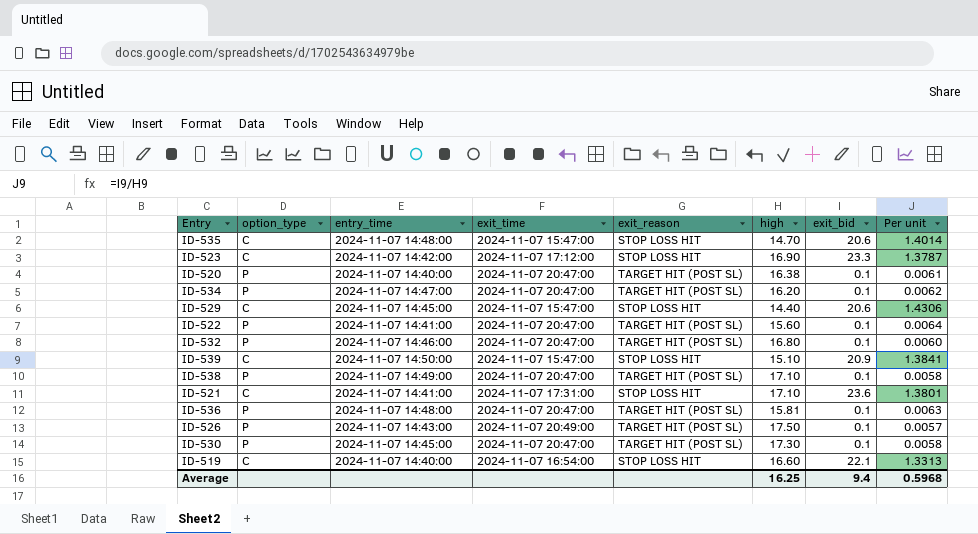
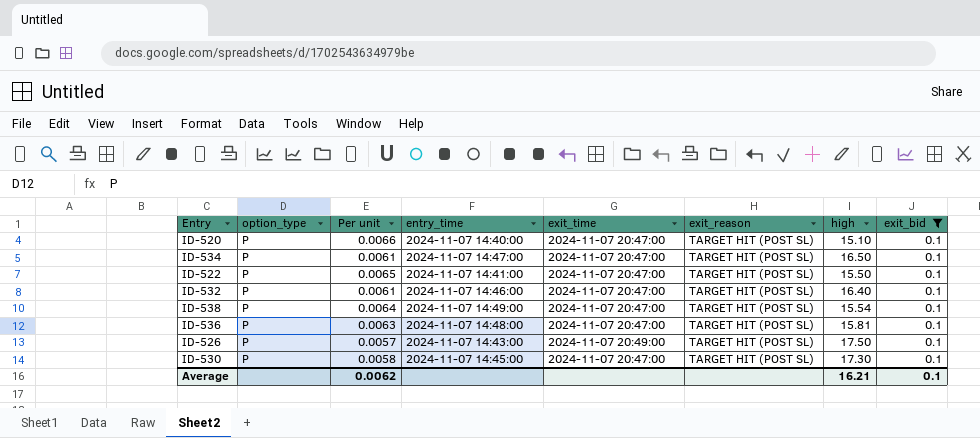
filter: none -> exit_bid = 0.1
column Per unit | position: 8 -> 3
ID-520 | Per unit: 0.0061 -> 0.0066
ID-520 | high: 16.38 -> 15.10
ID-534 | Per unit: 0.0062 -> 0.0061
ID-534 | high: 16.20 -> 16.50
ID-522 | Per unit: 0.0064 -> 0.0065
ID-522 | high: 15.60 -> 15.50
ID-532 | Per unit: 0.0060 -> 0.0061
ID-532 | high: 16.80 -> 16.40
ID-538 | Per unit: 0.0058 -> 0.0064
ID-538 | high: 17.10 -> 15.54
Average | Per unit: 0.5968 -> 0.0062
Average | high: 16.25 -> 16.21
Average | exit_bid: 9.4 -> 0.1

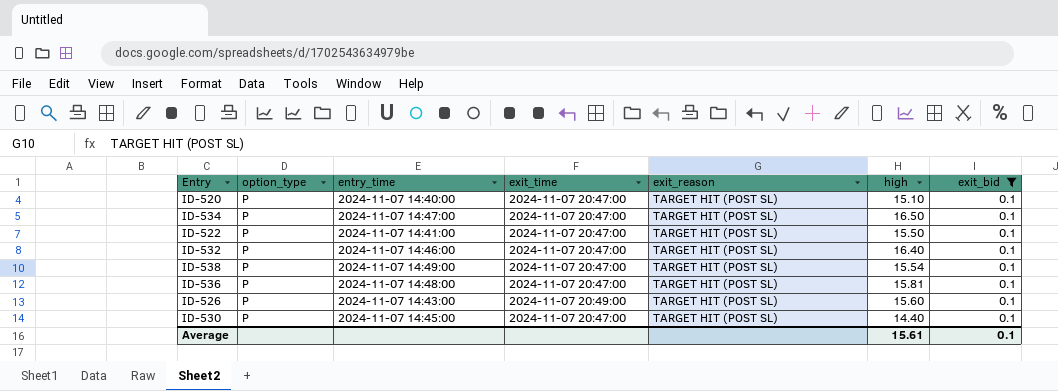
column Per unit | formula: [exit_bid] / [high] -> none
ID-526 | high: 17.50 -> 15.60
ID-530 | high: 17.30 -> 14.40
Average | high: 16.21 -> 15.61

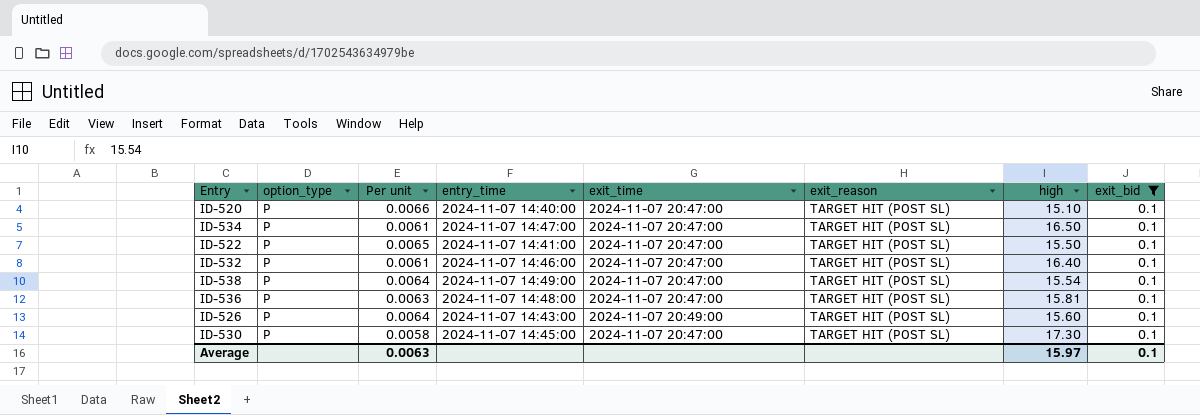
column Per unit | formula: none -> [exit_bid] / [high]
ID-530 | high: 14.40 -> 17.30
Average | high: 15.61 -> 15.97

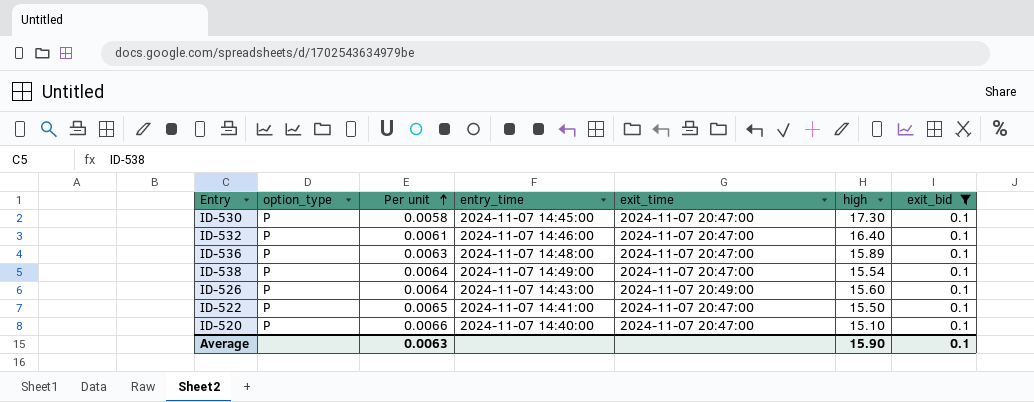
row order: none -> Per unit ascending
column exit_reason | position: 6 -> none
row ID-534: P | 0.0061 | 2024-11-07 14:47:00 | 2024-11-07 20:47:00 | TARGET HIT (POST SL) | 16.50 | 0.1 -> none
ID-536 | high: 15.81 -> 15.89
Average | high: 15.97 -> 15.90

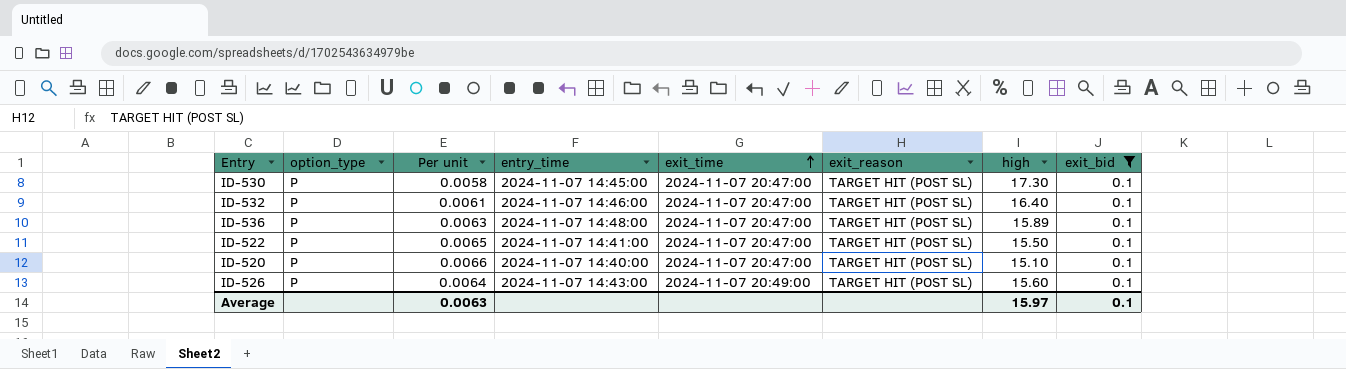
row order: Per unit ascending -> exit_time ascending
column exit_reason | position: none -> 6
row ID-538: P | 0.0064 | 2024-11-07 14:49:00 | 2024-11-07 20:47:00 | 15.54 | 0.1 -> none
Average | high: 15.90 -> 15.97

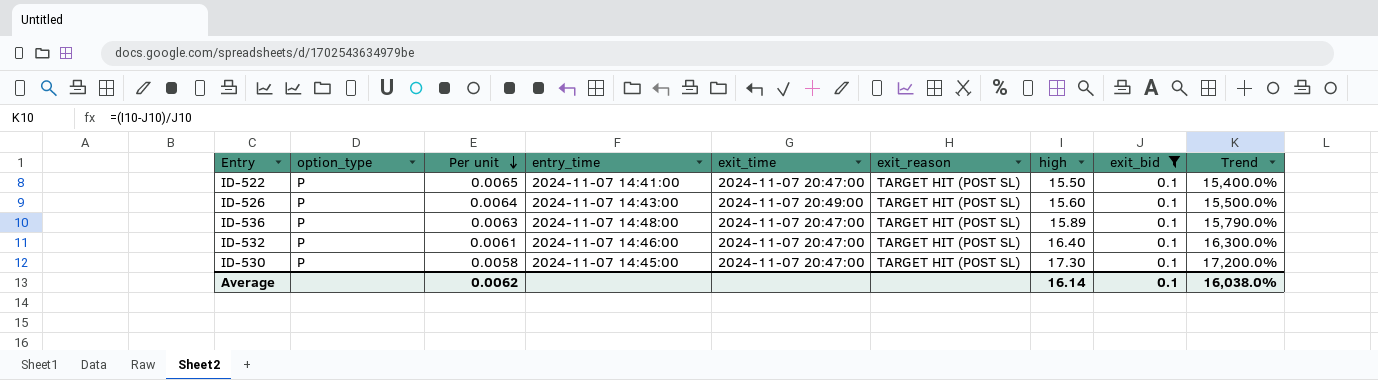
row order: exit_time ascending -> Per unit descending
column Trend | formula: none -> ([high] - [exit_bid]) / [exit_bid]
row ID-520: P | 0.0066 | 2024-11-07 14:40:00 | 2024-11-07 20:47:00 | TARGET HIT (POST SL) | 15.10 | 0.1 -> none
Average | Per unit: 0.0063 -> 0.0062
Average | high: 15.97 -> 16.14

